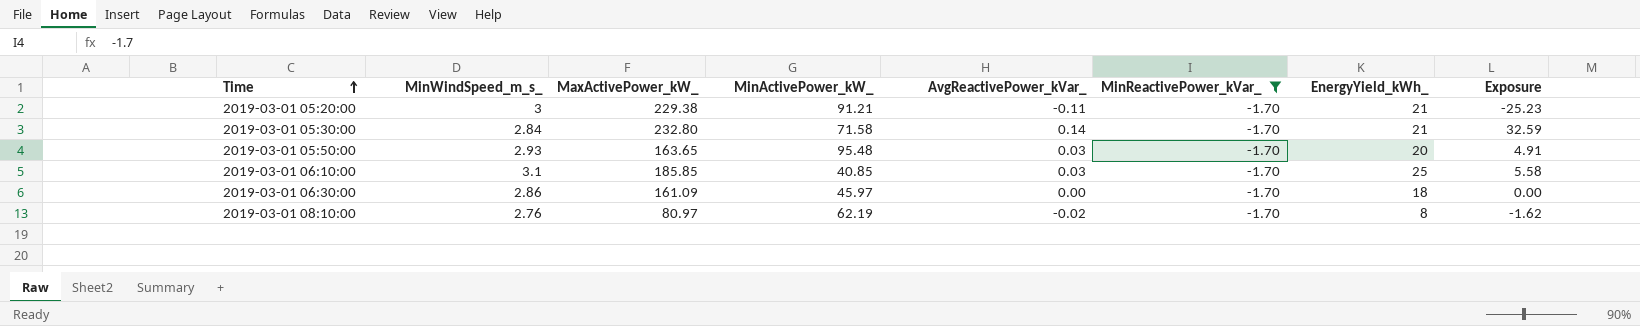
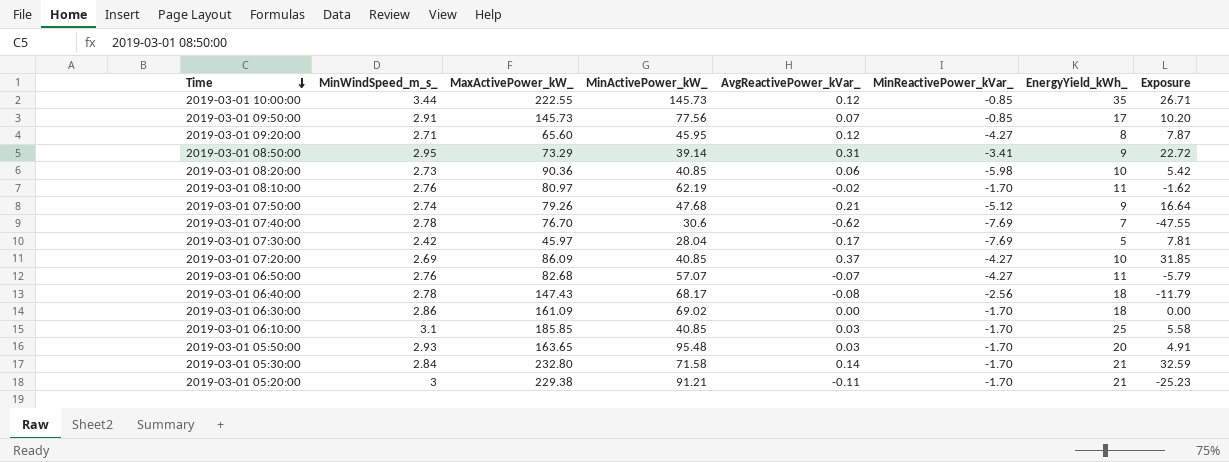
filter: MinReactivePower_kVar_ = -1.70 -> none
row order: Time ascending -> Time descending
2019-03-01 08:10:00 | EnergyYield_kWh_: 8 -> 11
2019-03-01 06:30:00 | MinActivePower_kW_: 45.97 -> 69.02

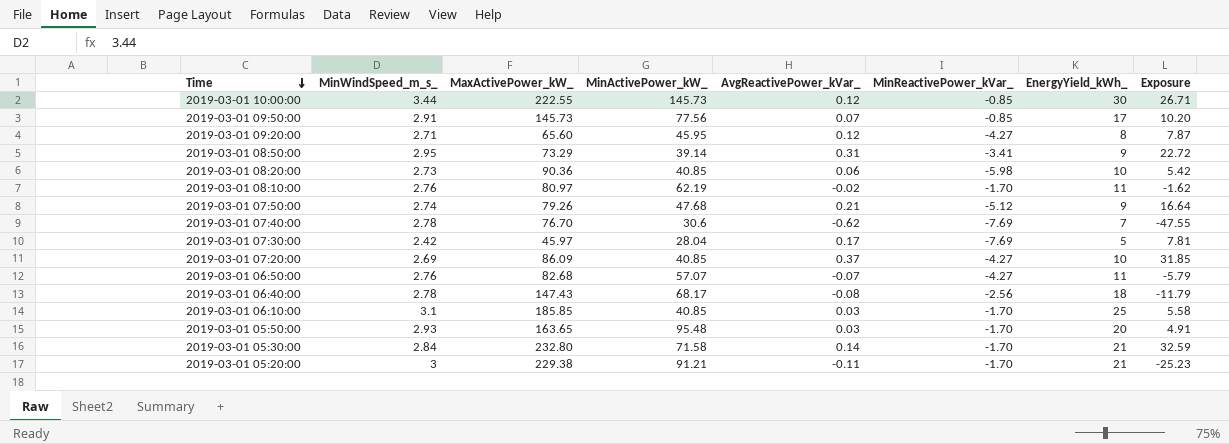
row 2019-03-01 06:30:00: 2.86 | 161.09 | 69.02 | 0.00 | -1.70 | 18 | 0.00 -> none
2019-03-01 10:00:00 | EnergyYield_kWh_: 35 -> 30

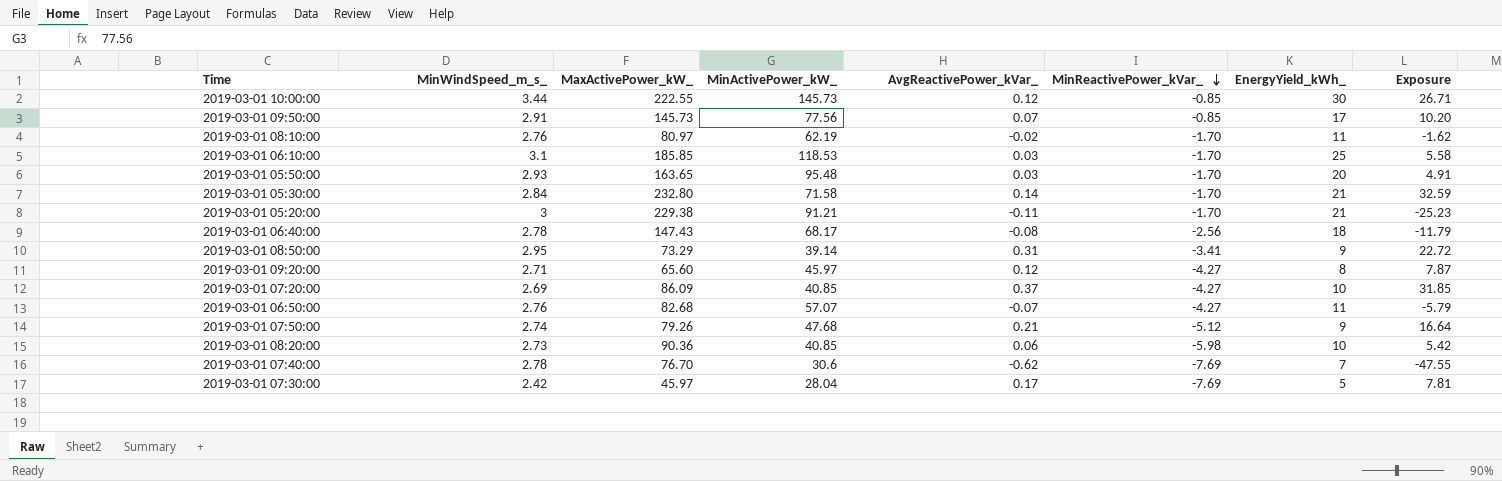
row order: Time descending -> MinReactivePower_kVar_ descending
2019-03-01 06:10:00 | MinActivePower_kW_: 40.85 -> 118.53
2019-03-01 09:20:00 | MinActivePower_kW_: 45.95 -> 45.97

